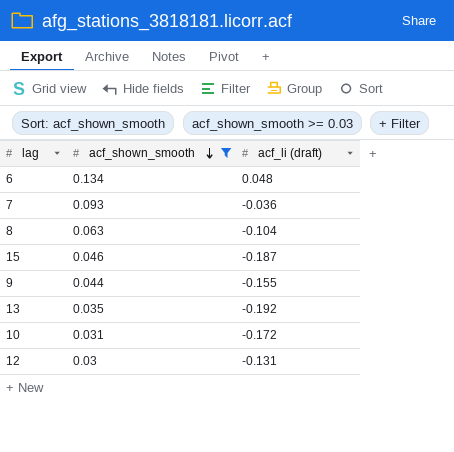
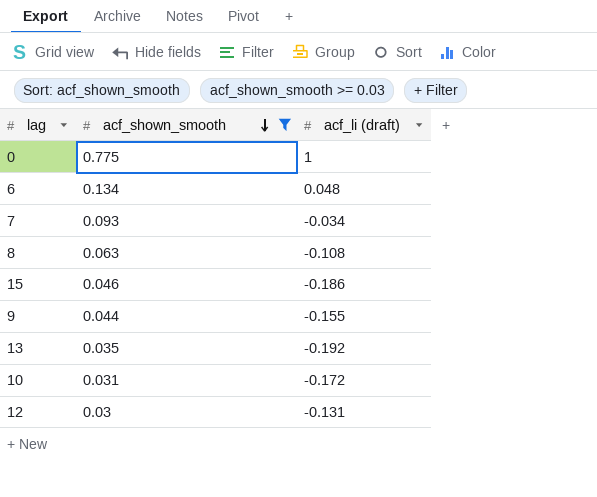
row 0: none -> 0.775 | 1
7 | acf_li (draft): -0.036 -> -0.034
8 | acf_li (draft): -0.104 -> -0.108
15 | acf_li (draft): -0.187 -> -0.186

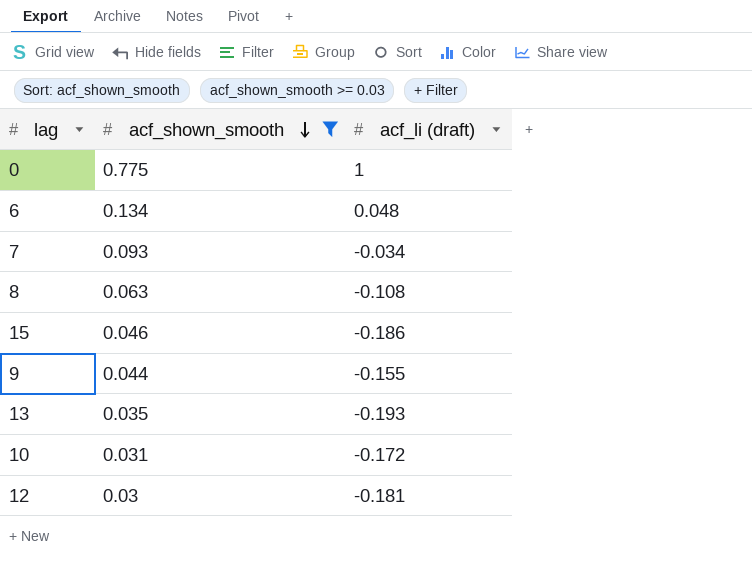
13 | acf_li (draft): -0.192 -> -0.193
12 | acf_li (draft): -0.131 -> -0.181

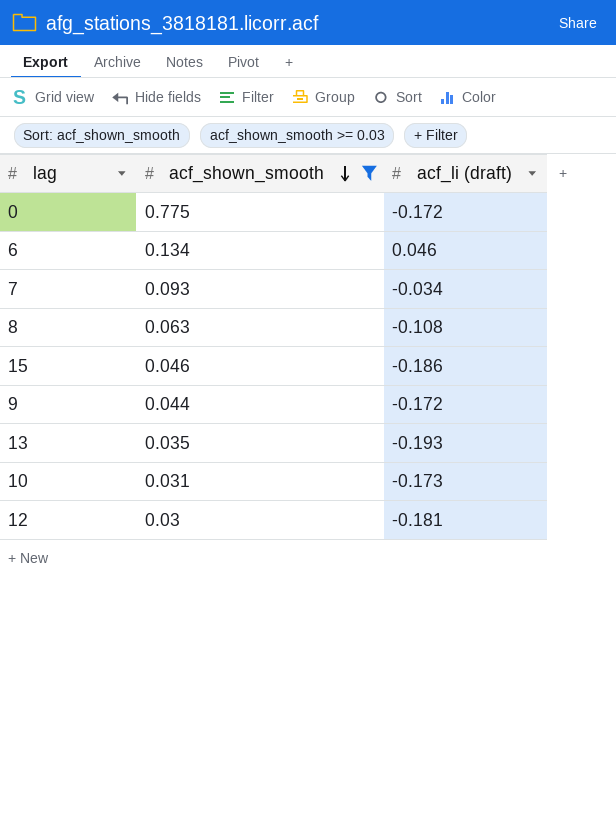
0 | acf_li (draft): 1 -> -0.172
6 | acf_li (draft): 0.048 -> 0.046
9 | acf_li (draft): -0.155 -> -0.172
10 | acf_li (draft): -0.172 -> -0.173

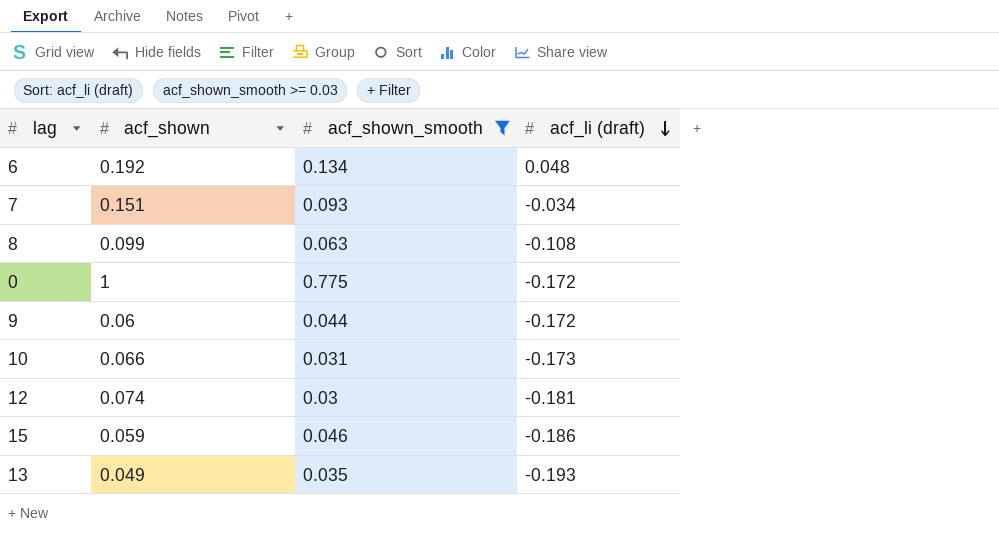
row order: acf_shown_smooth descending -> acf_li (draft) descending
column acf_shown | position: none -> 2
6 | acf_li (draft): 0.046 -> 0.048

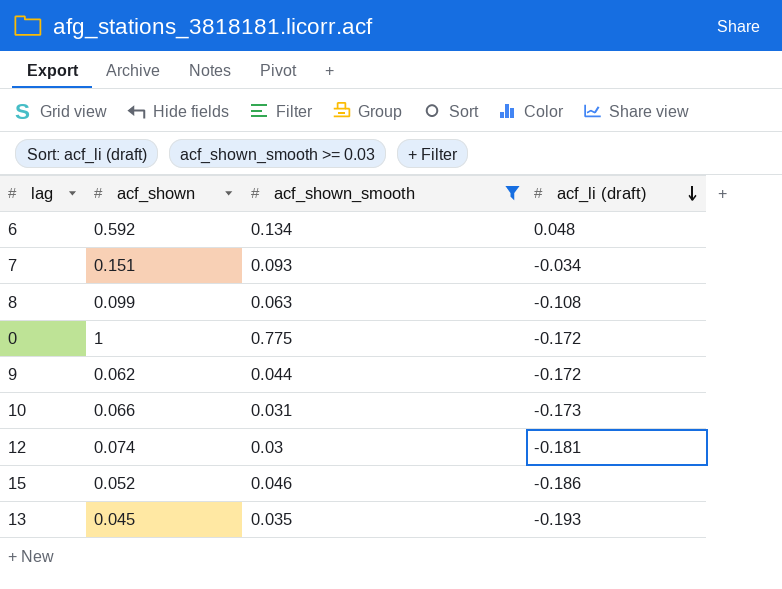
6 | acf_shown: 0.192 -> 0.592
9 | acf_shown: 0.06 -> 0.062
15 | acf_shown: 0.059 -> 0.052
13 | acf_shown: 0.049 -> 0.045

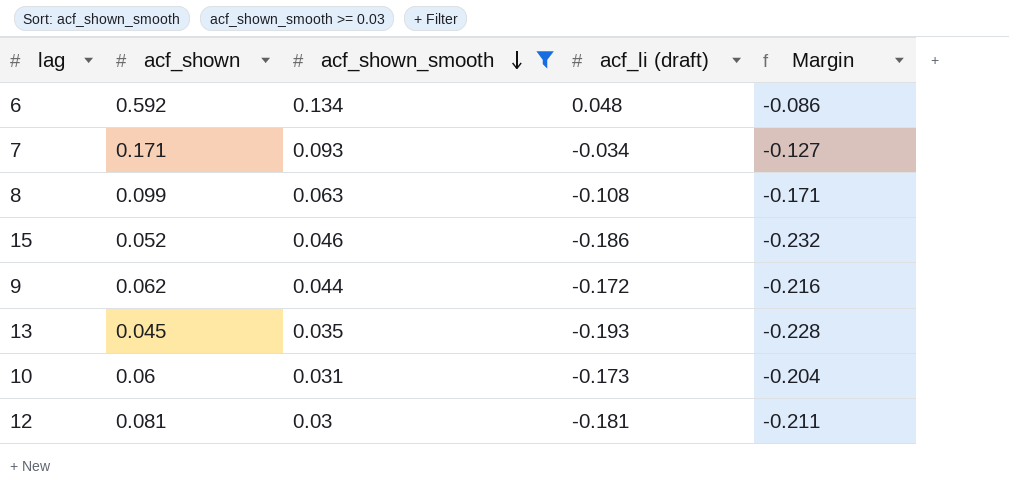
row order: acf_li (draft) descending -> acf_shown_smooth descending
column Margin | formula: none -> [acf_li (draft)] - [acf_shown_smooth]
row 0: 1 | 0.775 | -0.172 -> none
7 | acf_shown: 0.151 -> 0.171
10 | acf_shown: 0.066 -> 0.06
12 | acf_shown: 0.074 -> 0.081

